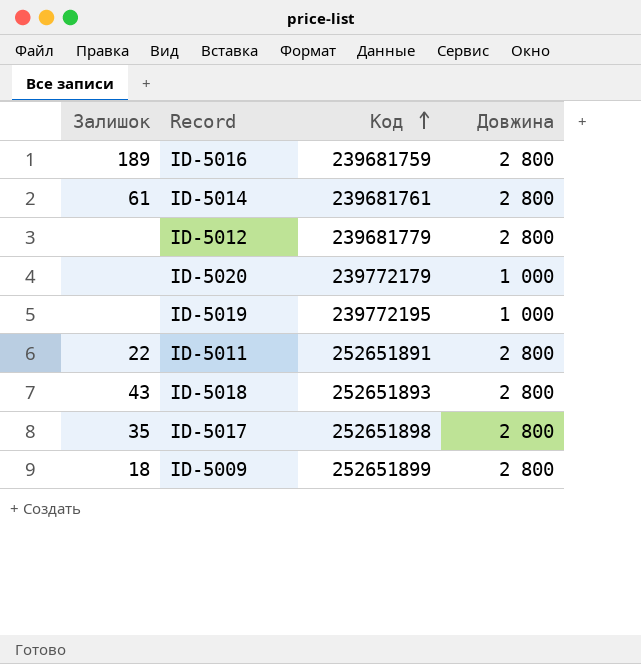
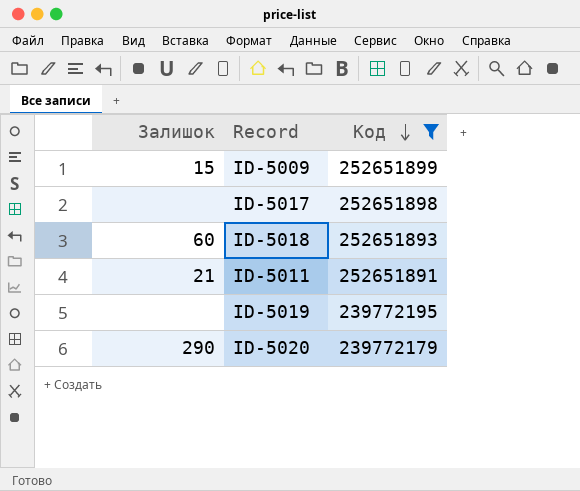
filter: none -> Код >= 239772179
row order: Код ascending -> Код descending
column Довжина | position: 4 -> none
ID-5009 | Залишок: 18 -> 15
ID-5017 | Залишок: 35 -> none
ID-5018 | Залишок: 43 -> 60
ID-5011 | Залишок: 22 -> 21
ID-5020 | Залишок: none -> 290

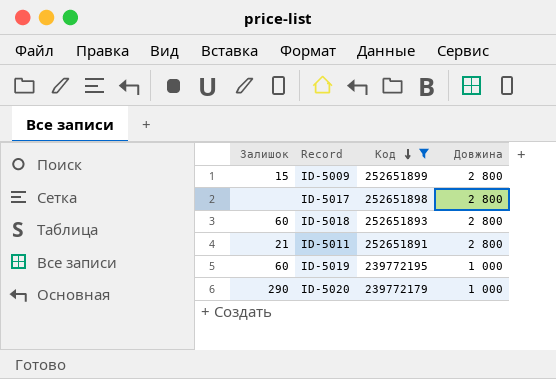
column Довжина | position: none -> 4
ID-5019 | Залишок: none -> 60

